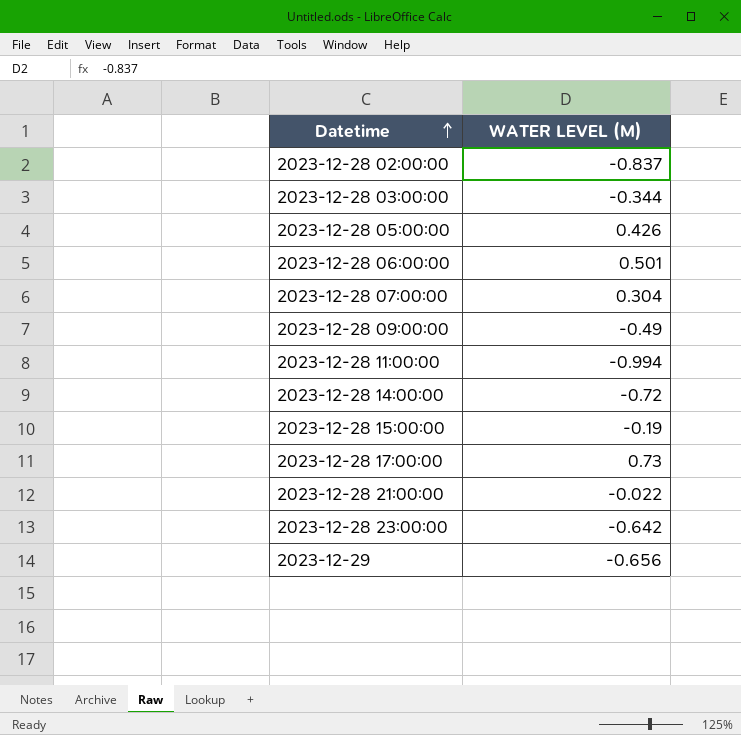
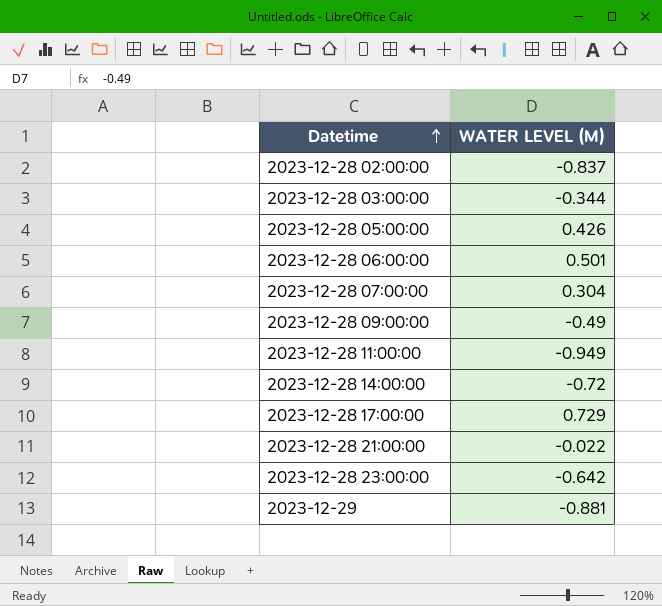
row 2023-12-28 15:00:00: -0.19 -> none
2023-12-28 11:00:00 | WATER LEVEL (M): -0.994 -> -0.949
2023-12-28 17:00:00 | WATER LEVEL (M): 0.73 -> 0.729
2023-12-29 | WATER LEVEL (M): -0.656 -> -0.881

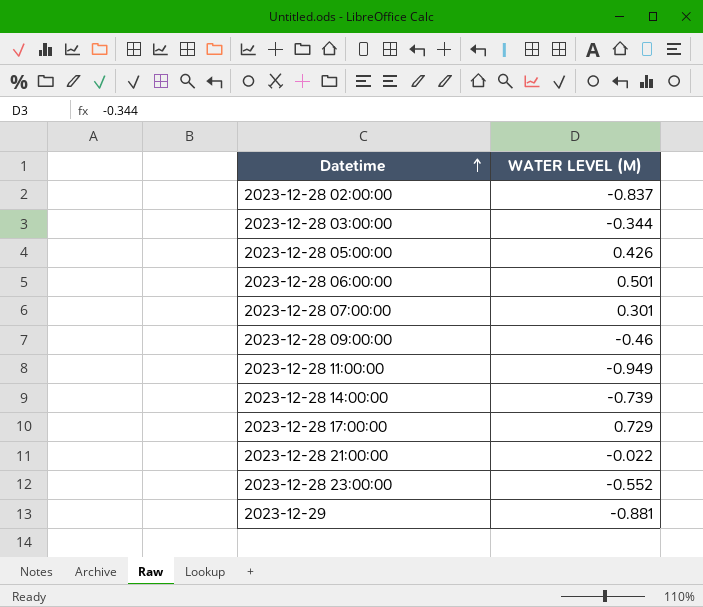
2023-12-28 07:00:00 | WATER LEVEL (M): 0.304 -> 0.301
2023-12-28 09:00:00 | WATER LEVEL (M): -0.49 -> -0.46
2023-12-28 14:00:00 | WATER LEVEL (M): -0.72 -> -0.739
2023-12-28 23:00:00 | WATER LEVEL (M): -0.642 -> -0.552

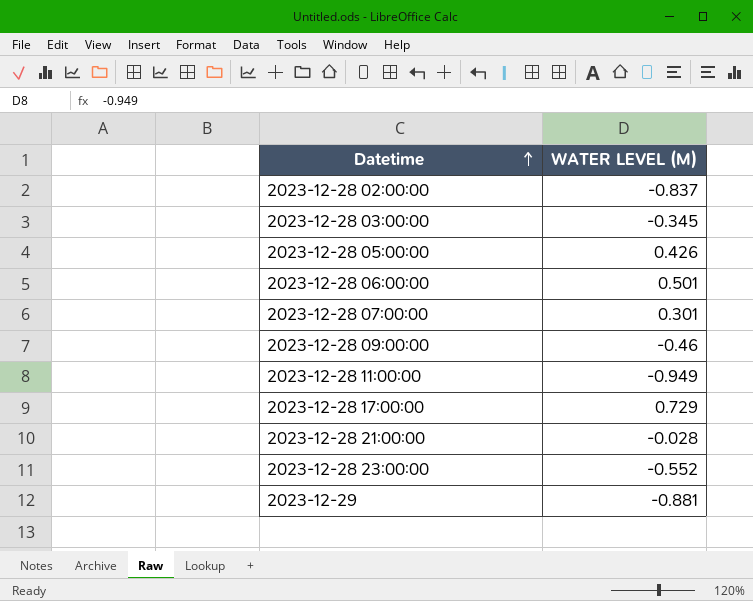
row 2023-12-28 14:00:00: -0.739 -> none
2023-12-28 03:00:00 | WATER LEVEL (M): -0.344 -> -0.345
2023-12-28 21:00:00 | WATER LEVEL (M): -0.022 -> -0.028

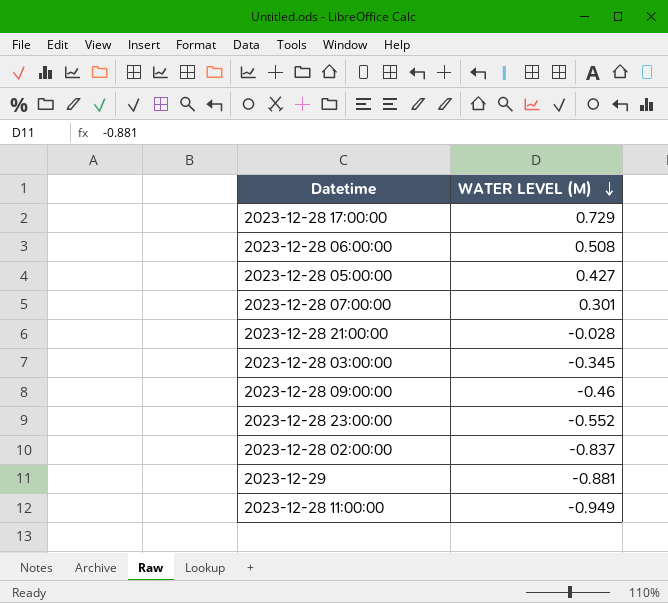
row order: Datetime ascending -> WATER LEVEL (M) descending
2023-12-28 06:00:00 | WATER LEVEL (M): 0.501 -> 0.508
2023-12-28 05:00:00 | WATER LEVEL (M): 0.426 -> 0.427

